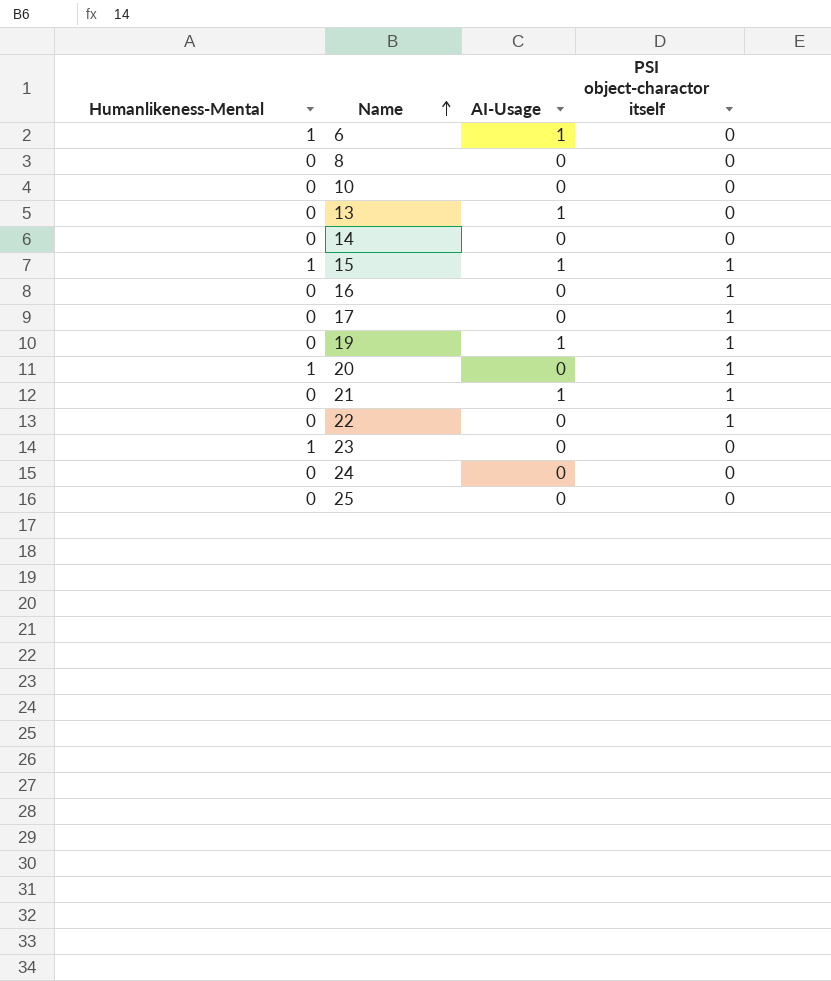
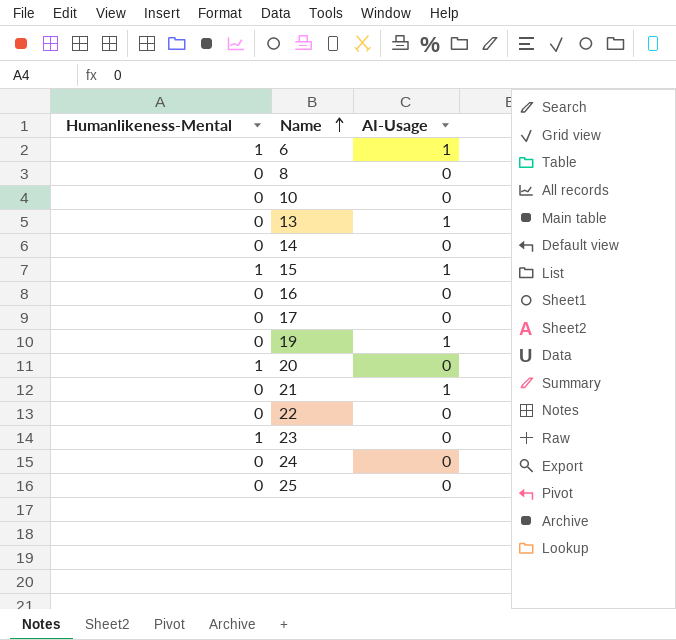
column PSI object-charactor itself | position: 4 -> none

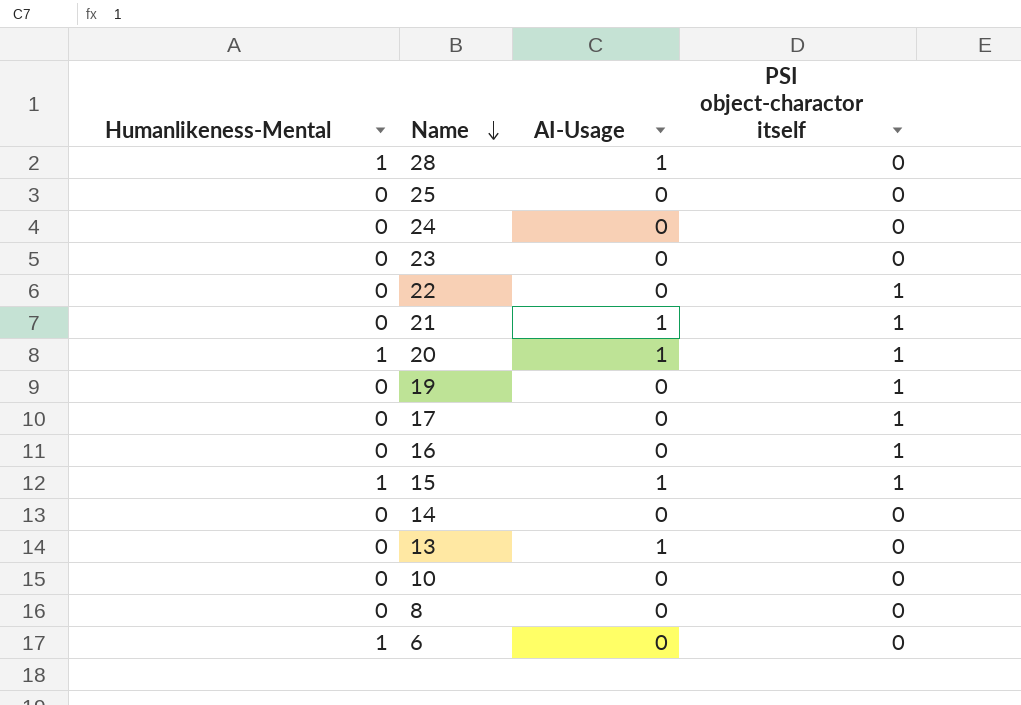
row order: Name ascending -> Name descending
column PSI object-charactor itself | position: none -> 4
row 28: none -> 1 | 1 | 0
23 | Humanlikeness-Mental: 1 -> 0
20 | AI-Usage: 0 -> 1
19 | AI-Usage: 1 -> 0
6 | AI-Usage: 1 -> 0

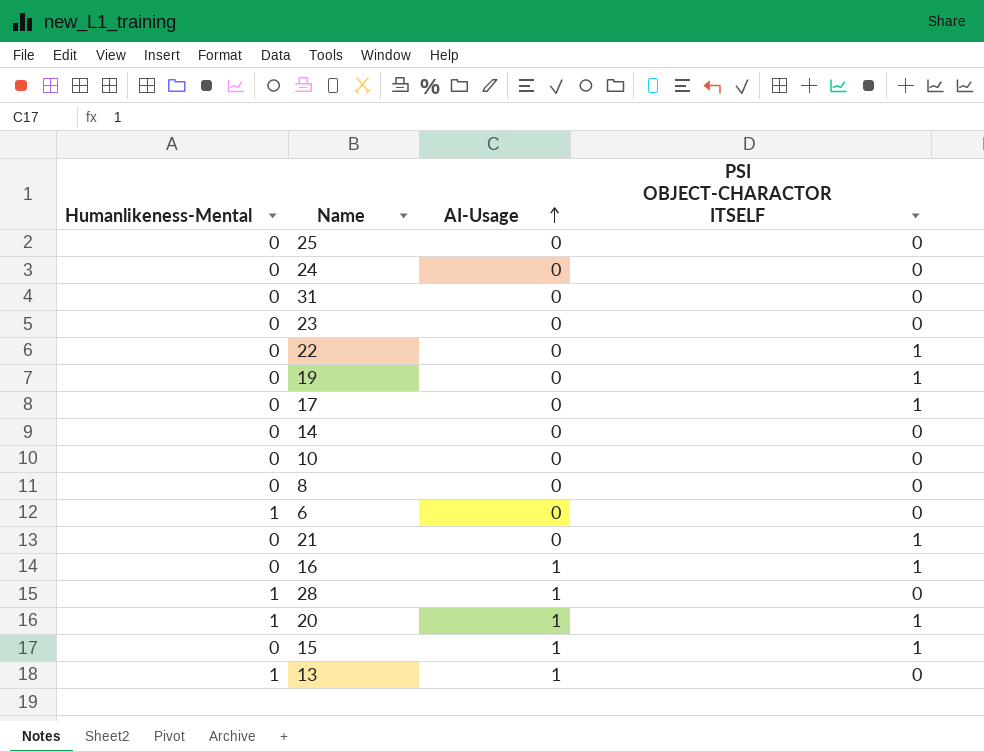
row order: Name descending -> AI-Usage ascending
column name: PSI object-charactor itself -> PSI OBJECT-CHARACTOR ITSELF
row 31: none -> 0 | 0 | 0
21 | AI-Usage: 1 -> 0
16 | AI-Usage: 0 -> 1
15 | Humanlikeness-Mental: 1 -> 0
13 | Humanlikeness-Mental: 0 -> 1

